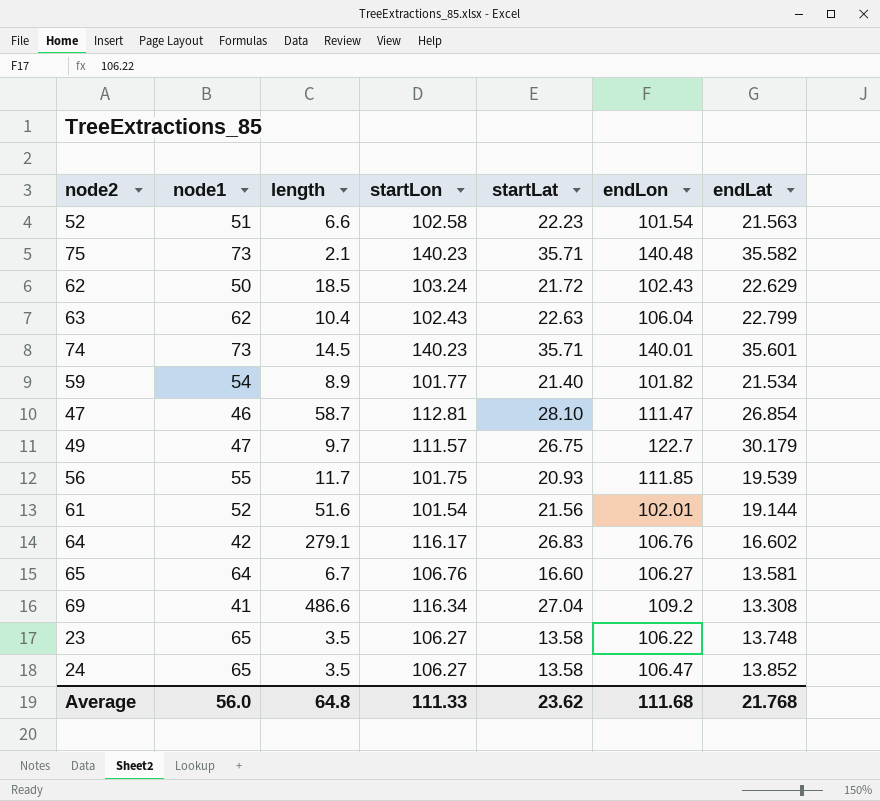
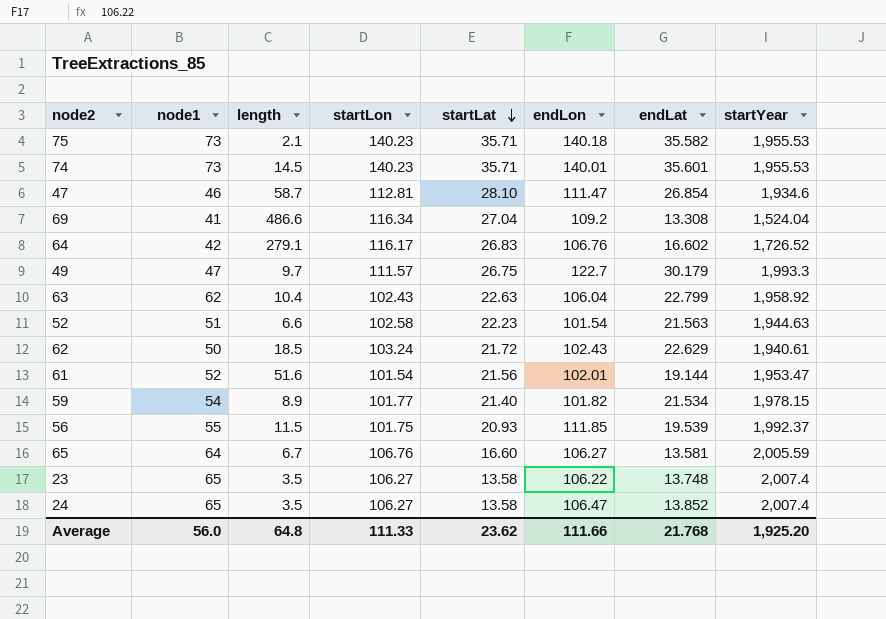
row order: none -> startLat descending
column startYear | position: none -> 8
75 | endLon: 140.48 -> 140.18
56 | length: 11.7 -> 11.5
Average | endLon: 111.68 -> 111.66

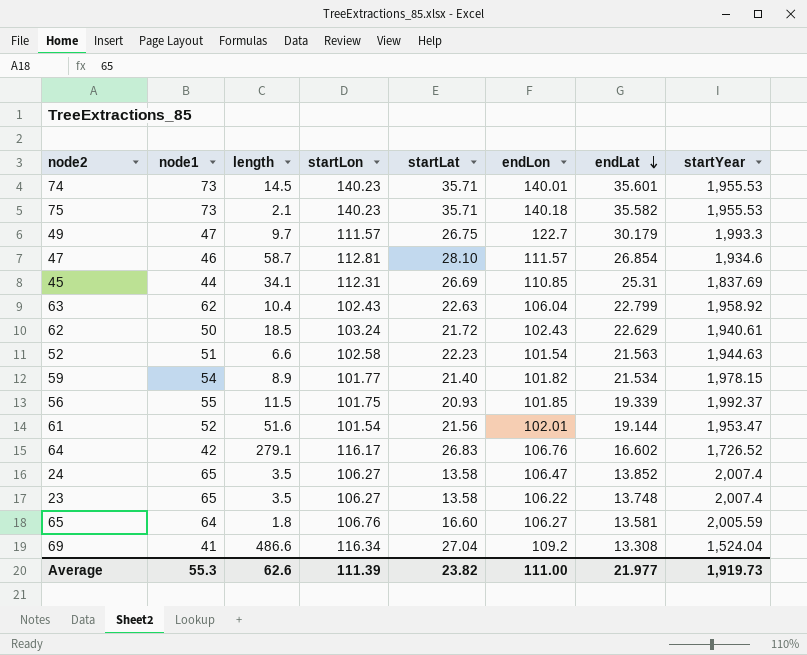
row order: startLat descending -> endLat descending
47 | endLon: 111.47 -> 111.57
row 45: none -> 44 | 34.1 | 112.31 | 26.69 | 110.85 | 25.31 | 1,837.69
56 | endLon: 111.85 -> 101.85
56 | endLat: 19.539 -> 19.339
65 | length: 6.7 -> 1.8
Average | node1: 56.0 -> 55.3
Average | length: 64.8 -> 62.6
Average | startLon: 111.33 -> 111.39
Average | startLat: 23.62 -> 23.82
Average | endLon: 111.66 -> 111.00
Average | endLat: 21.768 -> 21.977
Average | startYear: 1,925.20 -> 1,919.73

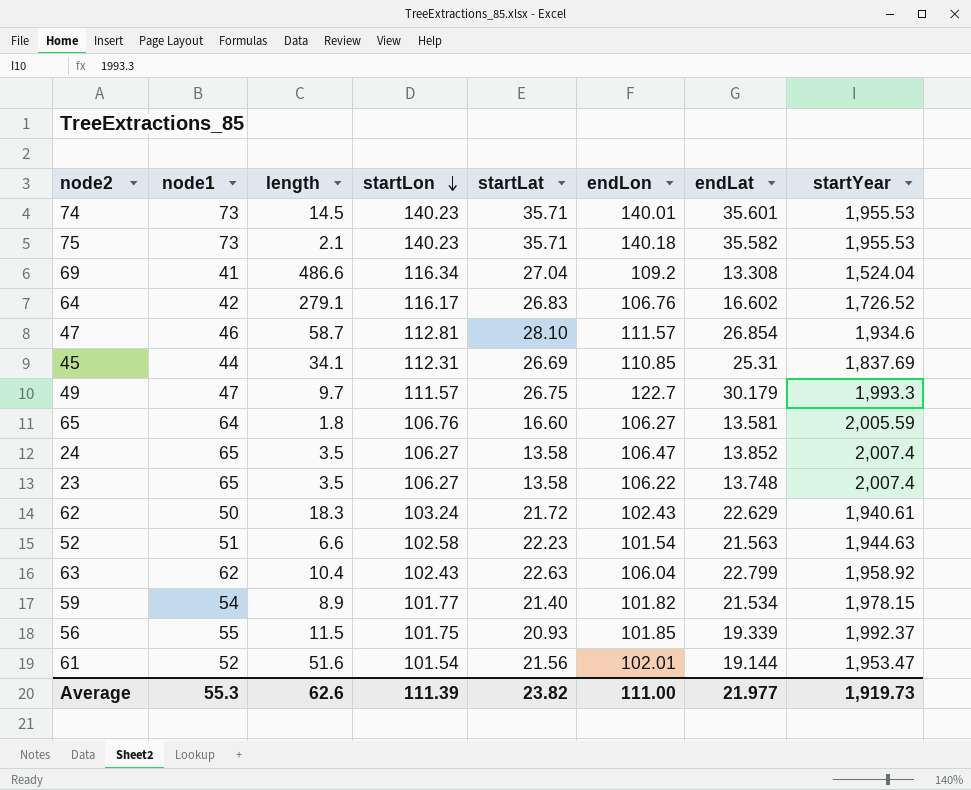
row order: endLat descending -> startLon descending
62 | length: 18.5 -> 18.3

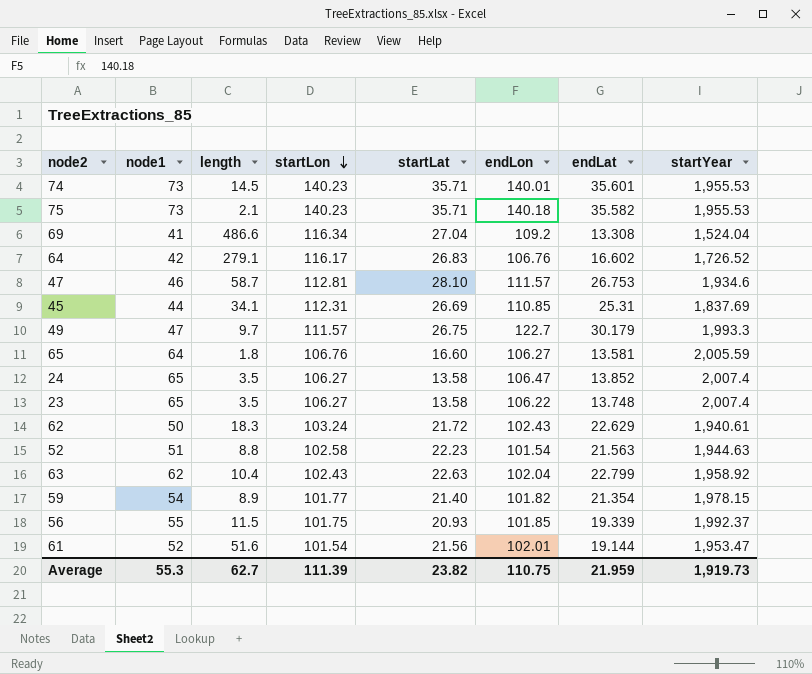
47 | endLat: 26.854 -> 26.753
52 | length: 6.6 -> 8.8
63 | endLon: 106.04 -> 102.04
59 | endLat: 21.534 -> 21.354
Average | length: 62.6 -> 62.7
Average | endLon: 111.00 -> 110.75
Average | endLat: 21.977 -> 21.959

